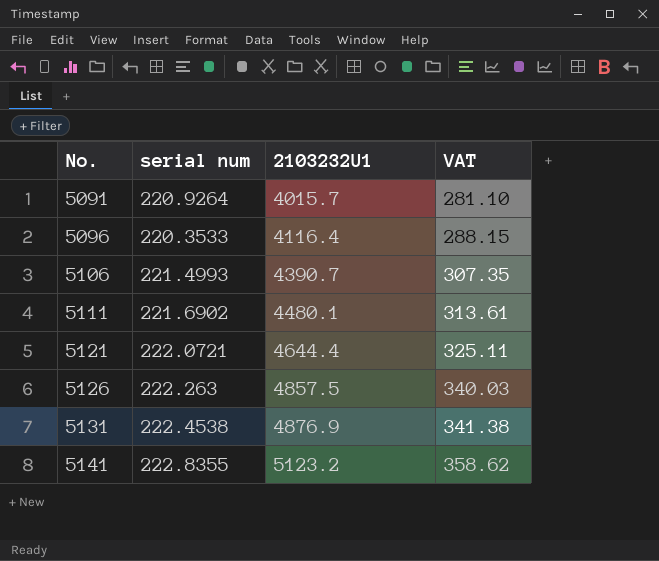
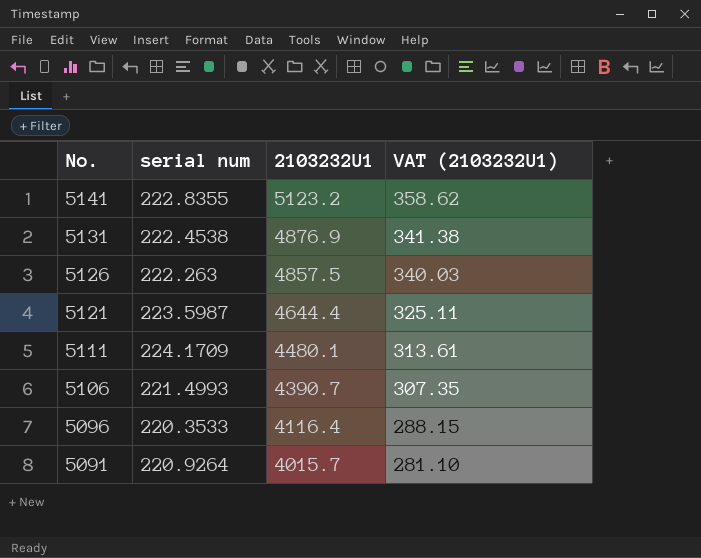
row order: No. ascending -> No. descending
column name: VAT -> VAT (2103232U1)
5121 | serial num: 222.0721 -> 223.5987
5111 | serial num: 221.6902 -> 224.1709

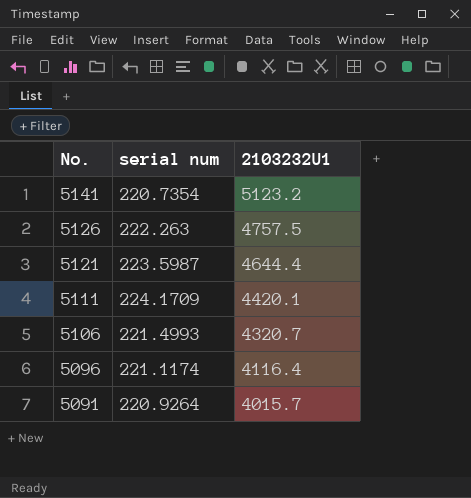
column VAT (2103232U1) | formula: [2103232U1] * 0.07 -> none
row 5131: 222.4538 | 4876.9 | 341.38 -> none
5141 | serial num: 222.8355 -> 220.7354
5126 | 2103232U1: 4857.5 -> 4757.5
5111 | 2103232U1: 4480.1 -> 4420.1
5106 | 2103232U1: 4390.7 -> 4320.7
5096 | serial num: 220.3533 -> 221.1174

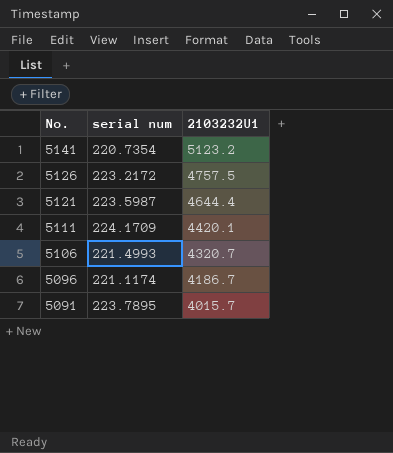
5126 | serial num: 222.263 -> 223.2172
5096 | 2103232U1: 4116.4 -> 4186.7
5091 | serial num: 220.9264 -> 223.7895

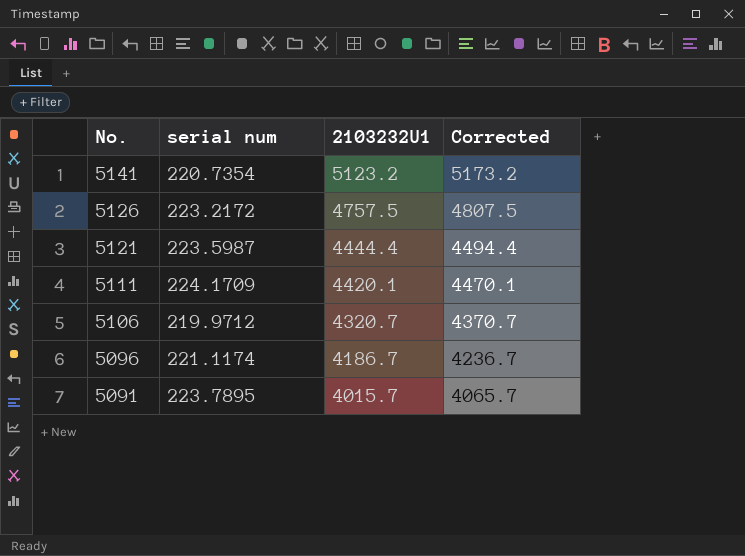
column Corrected | formula: none -> [2103232U1] + 50
5121 | 2103232U1: 4644.4 -> 4444.4
5106 | serial num: 221.4993 -> 219.9712

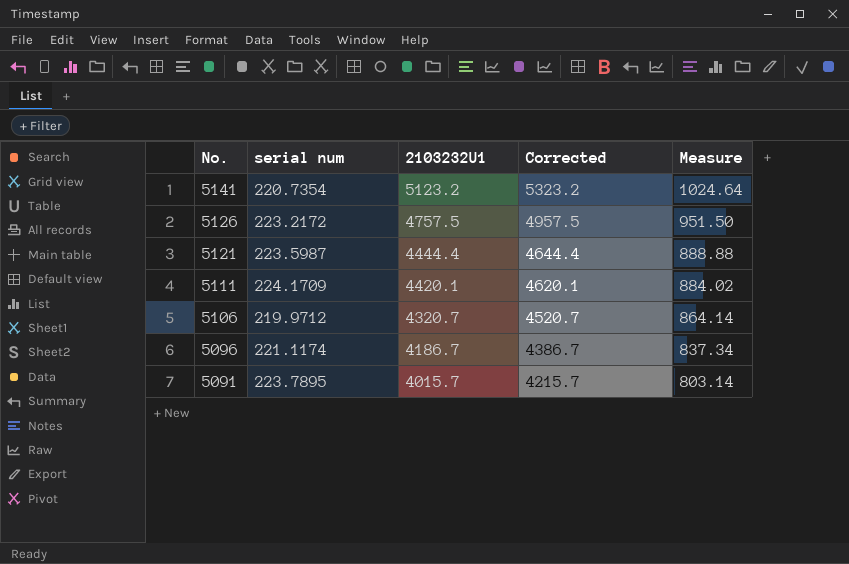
column Corrected | formula: [2103232U1] + 50 -> [2103232U1] + 200
column Measure | formula: none -> [2103232U1] * 0.2

